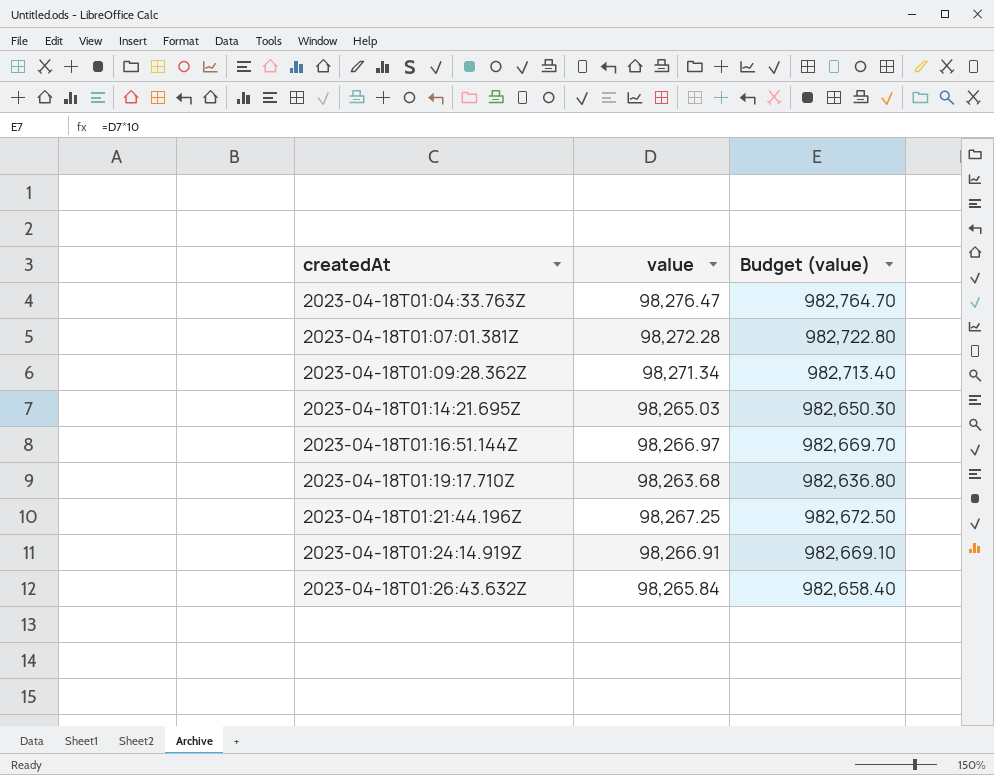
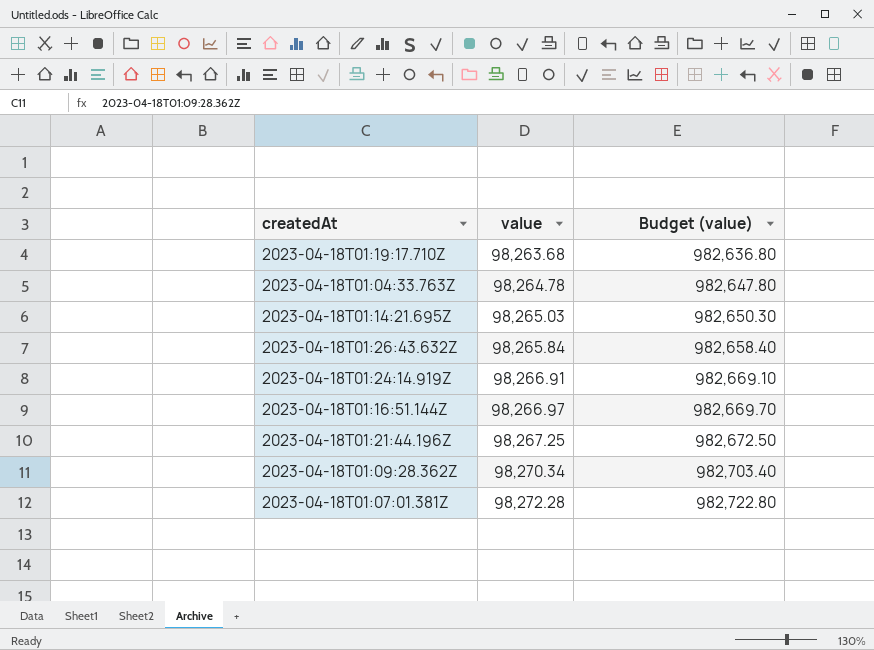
row order: createdAt ascending -> value ascending
2023-04-18T01:04:33.763Z | value: 98,276.47 -> 98,264.78
2023-04-18T01:04:33.763Z | Budget (value): 982,764.70 -> 982,647.80
2023-04-18T01:09:28.362Z | value: 98,271.34 -> 98,270.34
2023-04-18T01:09:28.362Z | Budget (value): 982,713.40 -> 982,703.40

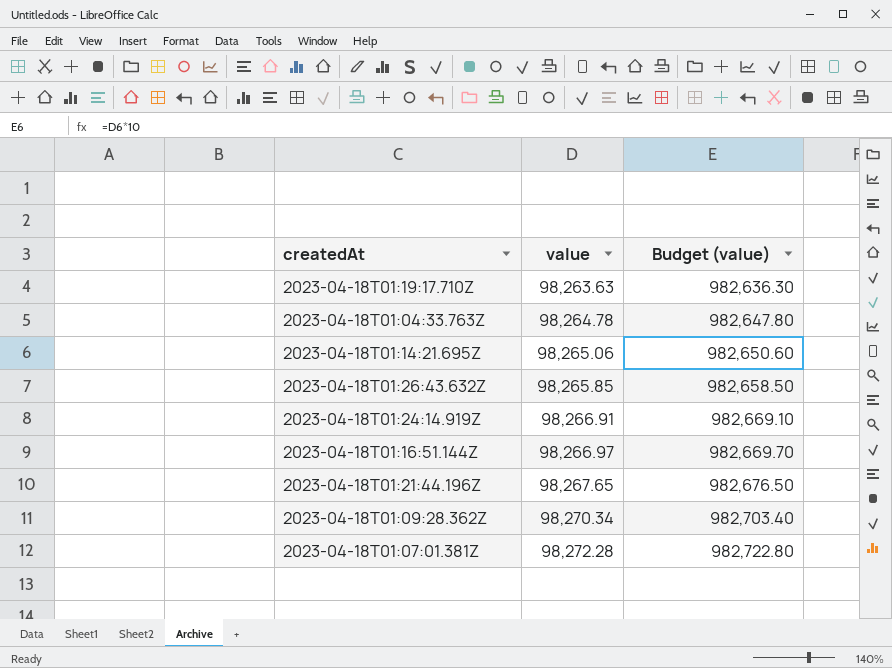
2023-04-18T01:19:17.710Z | value: 98,263.68 -> 98,263.63
2023-04-18T01:19:17.710Z | Budget (value): 982,636.80 -> 982,636.30
2023-04-18T01:14:21.695Z | value: 98,265.03 -> 98,265.06
2023-04-18T01:14:21.695Z | Budget (value): 982,650.30 -> 982,650.60
2023-04-18T01:26:43.632Z | value: 98,265.84 -> 98,265.85
2023-04-18T01:26:43.632Z | Budget (value): 982,658.40 -> 982,658.50
2023-04-18T01:21:44.196Z | value: 98,267.25 -> 98,267.65
2023-04-18T01:21:44.196Z | Budget (value): 982,672.50 -> 982,676.50

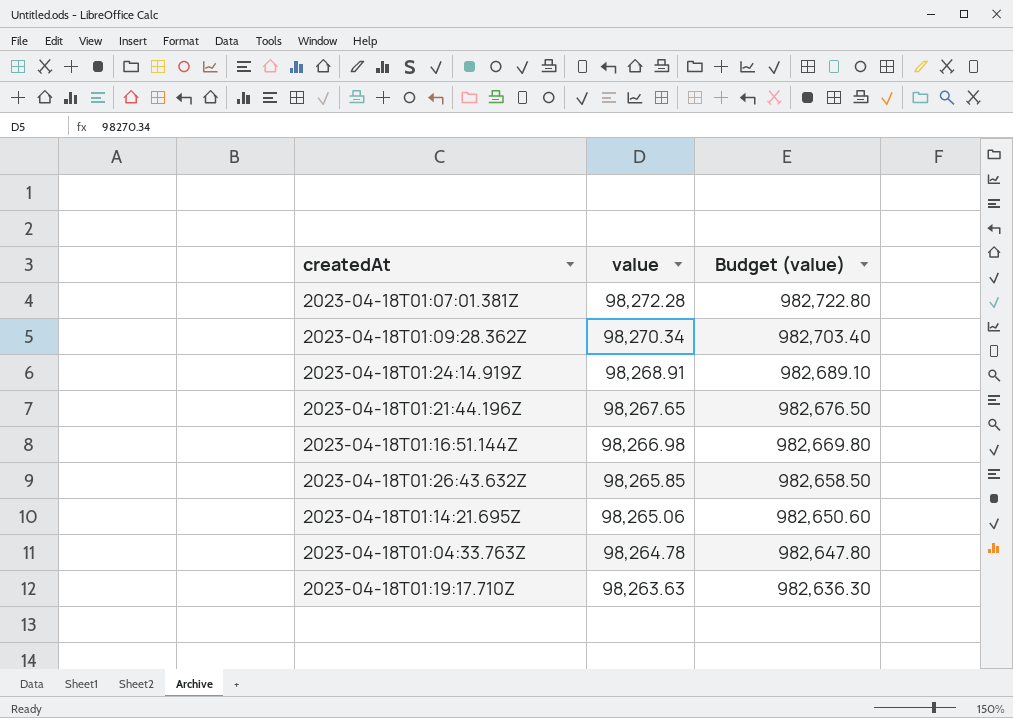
row order: value ascending -> value descending
2023-04-18T01:24:14.919Z | value: 98,266.91 -> 98,268.91
2023-04-18T01:24:14.919Z | Budget (value): 982,669.10 -> 982,689.10
2023-04-18T01:16:51.144Z | value: 98,266.97 -> 98,266.98
2023-04-18T01:16:51.144Z | Budget (value): 982,669.70 -> 982,669.80

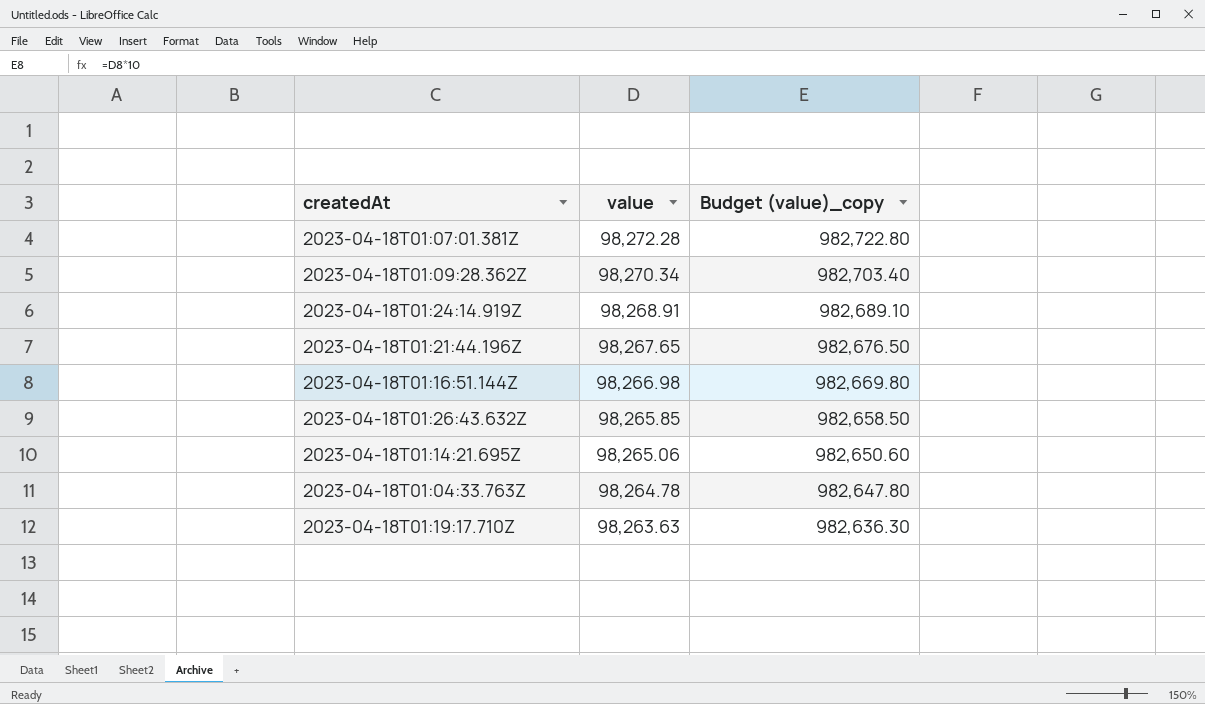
column name: Budget (value) -> Budget (value)_copy

